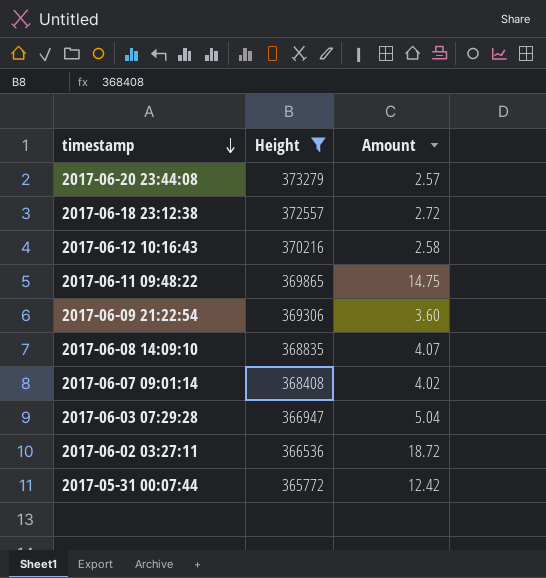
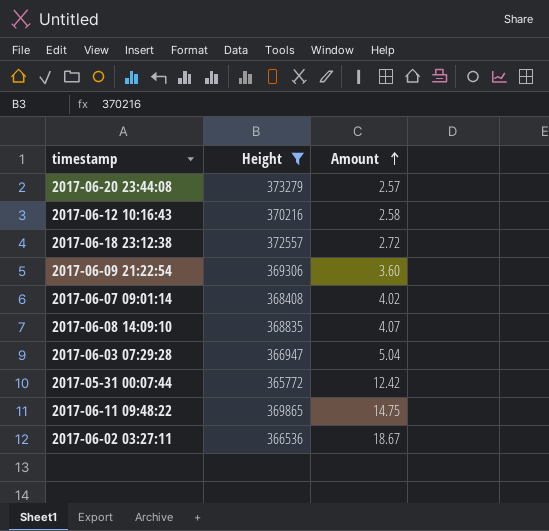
row order: timestamp descending -> Amount ascending
2017-06-02 03:27:11 | Amount: 18.72 -> 18.67

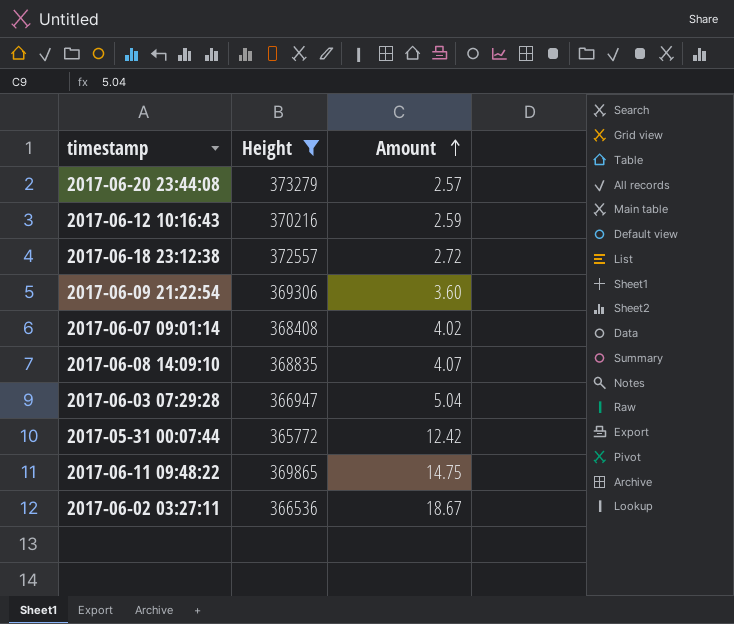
2017-06-12 10:16:43 | Amount: 2.58 -> 2.59

